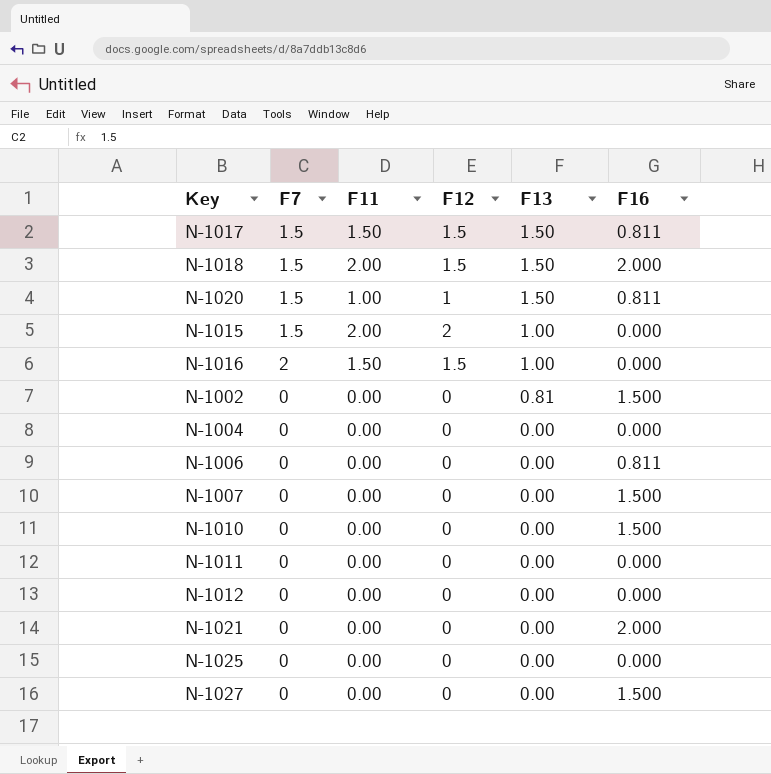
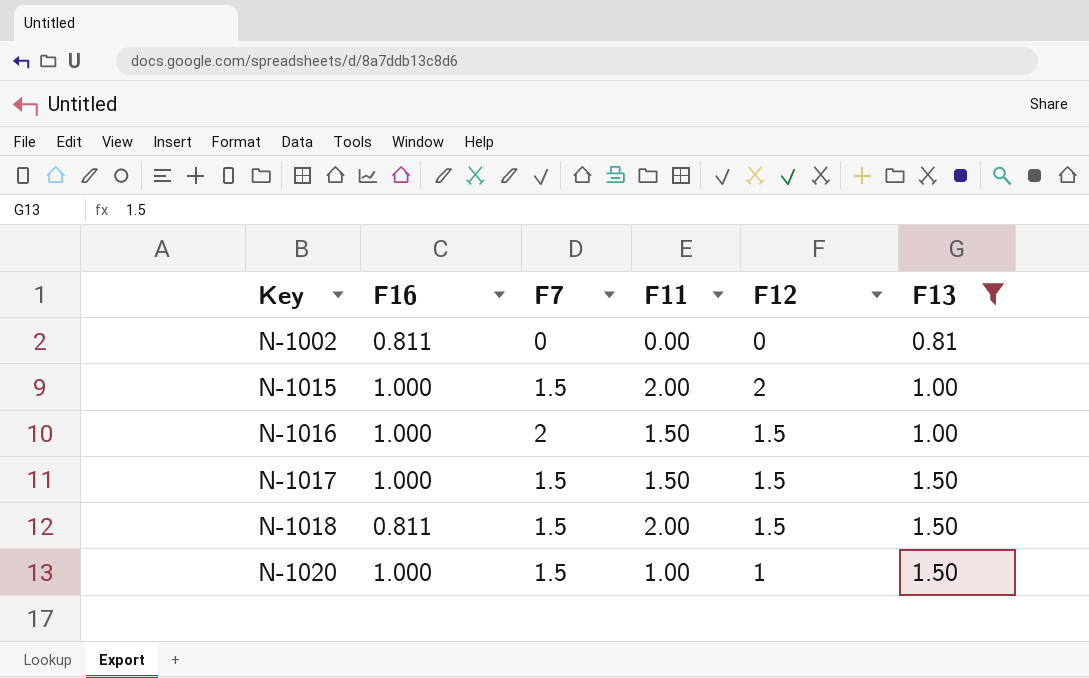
filter: none -> F13 != 0.00
row order: F13 descending -> Key ascending
column F16 | position: 6 -> 2
N-1002 | F16: 1.500 -> 0.811
N-1015 | F16: 0.000 -> 1.000
N-1016 | F16: 0.000 -> 1.000
N-1017 | F16: 0.811 -> 1.000
N-1018 | F16: 2.000 -> 0.811
N-1020 | F16: 0.811 -> 1.000

